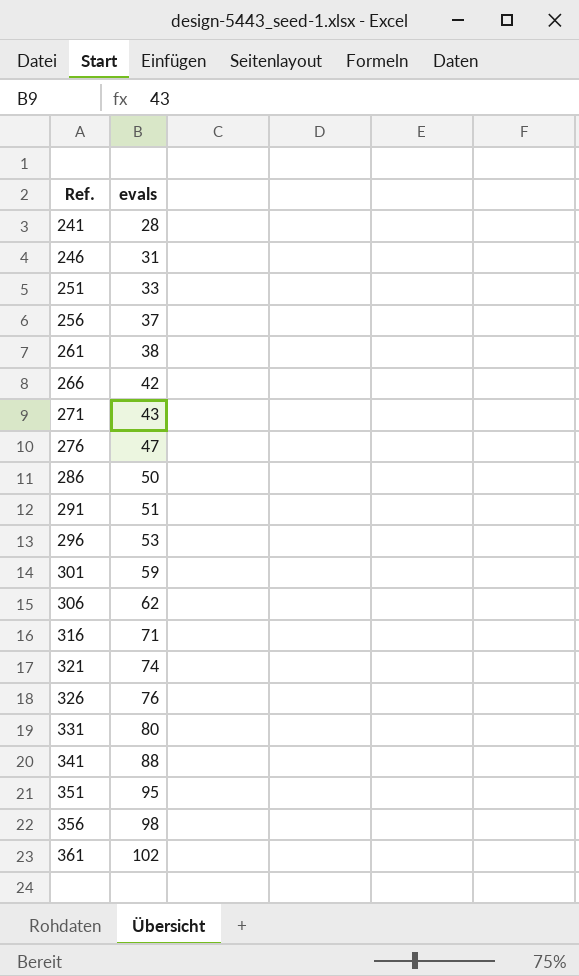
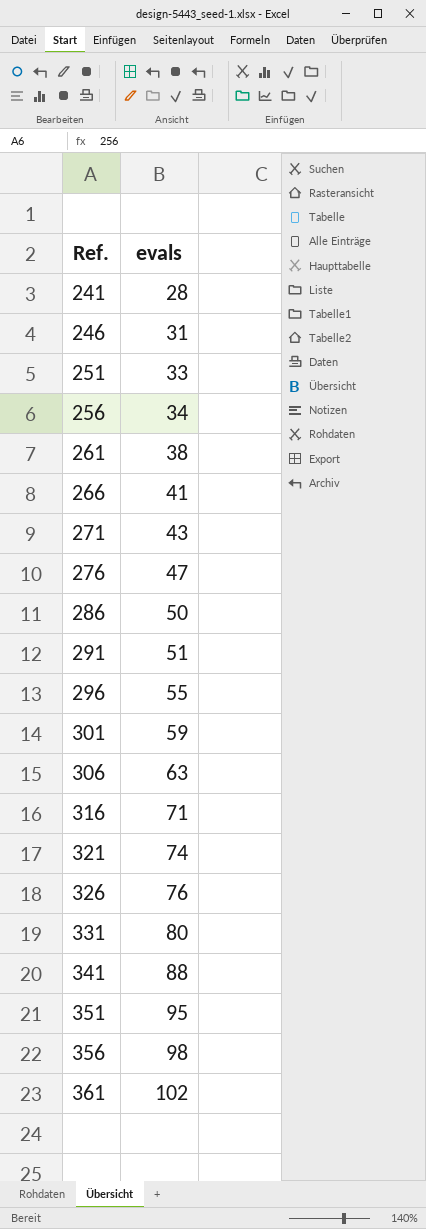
256 | evals: 37 -> 34
266 | evals: 42 -> 41
296 | evals: 53 -> 55
306 | evals: 62 -> 63

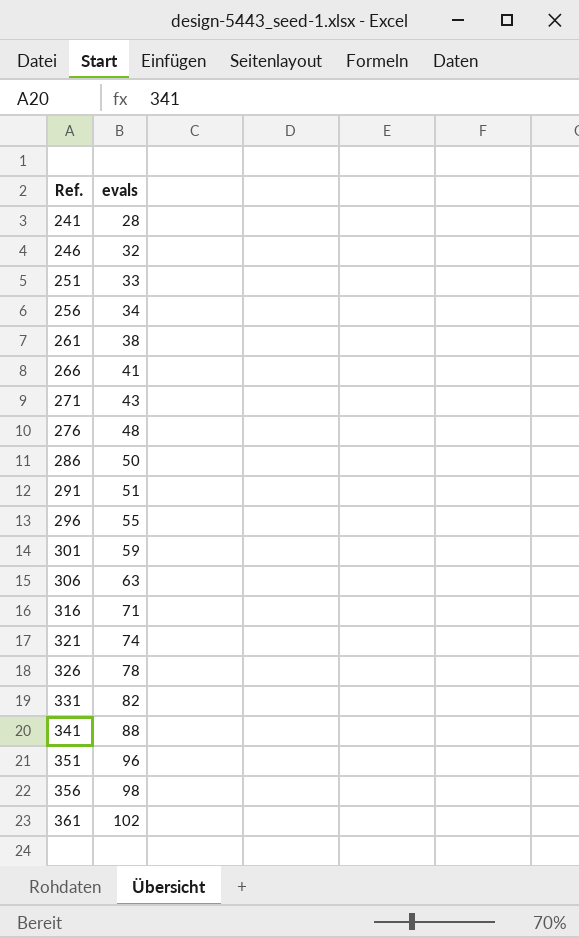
246 | evals: 31 -> 32
276 | evals: 47 -> 48
326 | evals: 76 -> 78
331 | evals: 80 -> 82
351 | evals: 95 -> 96

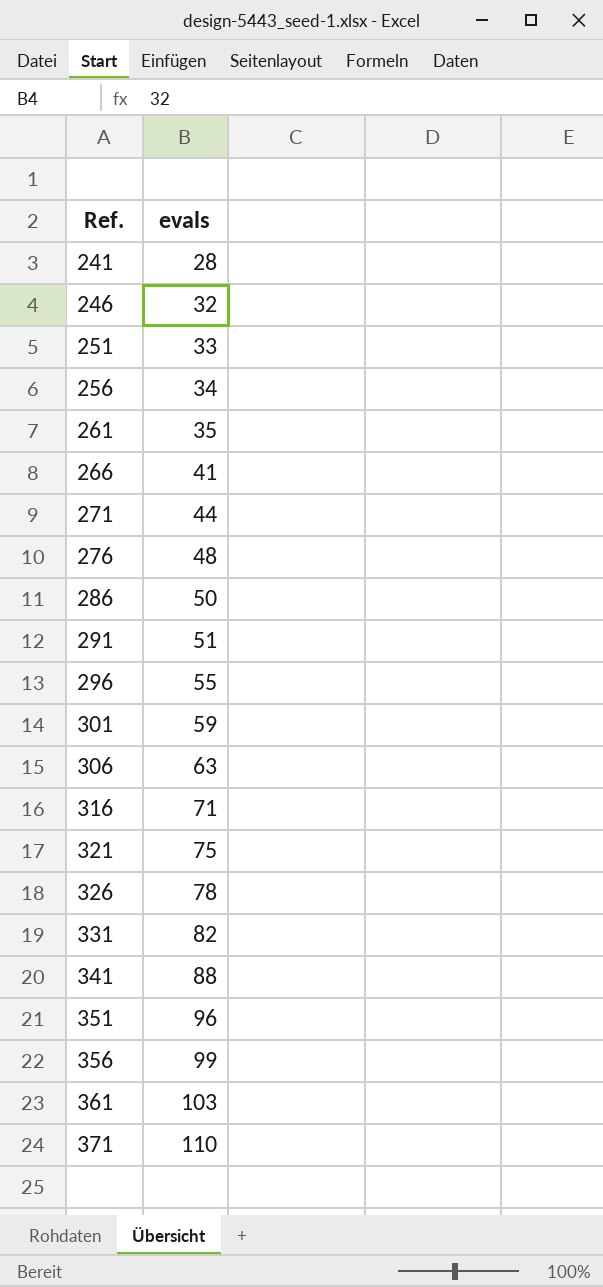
261 | evals: 38 -> 35
271 | evals: 43 -> 44
321 | evals: 74 -> 75
356 | evals: 98 -> 99
361 | evals: 102 -> 103
row 371: none -> 110

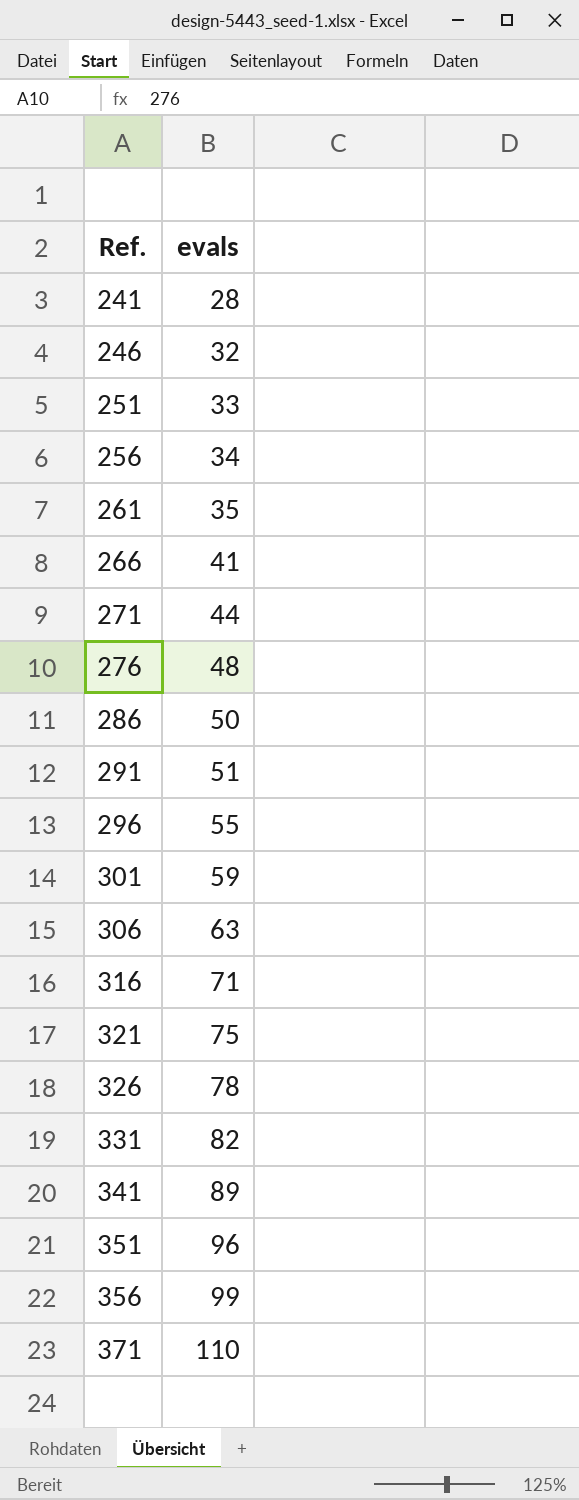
row 361: 103 -> none
341 | evals: 88 -> 89

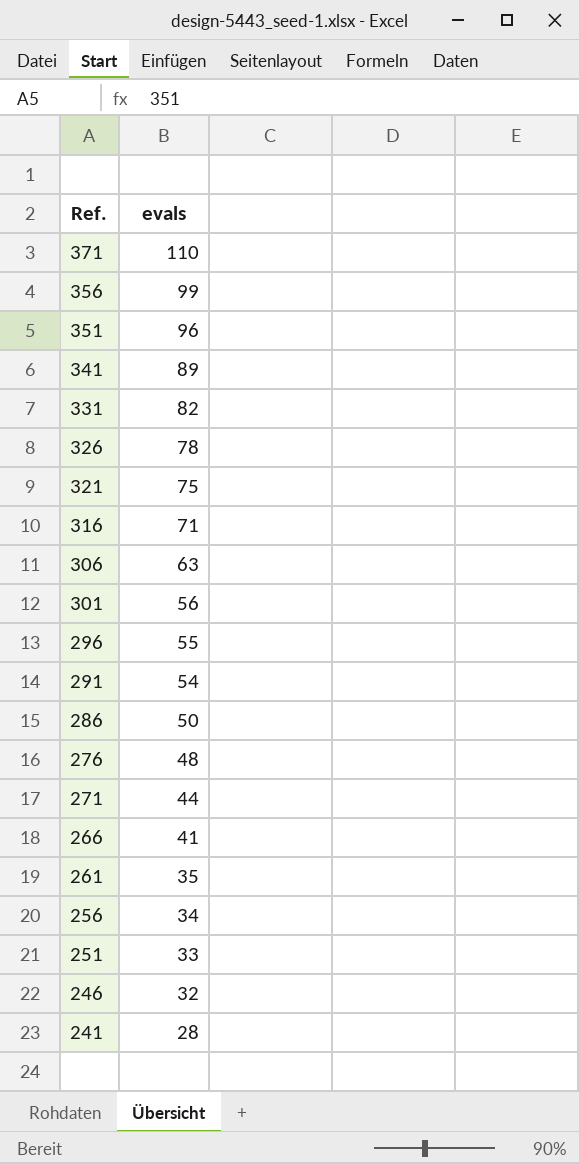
row order: Ref. ascending -> Ref. descending
301 | evals: 59 -> 56
291 | evals: 51 -> 54

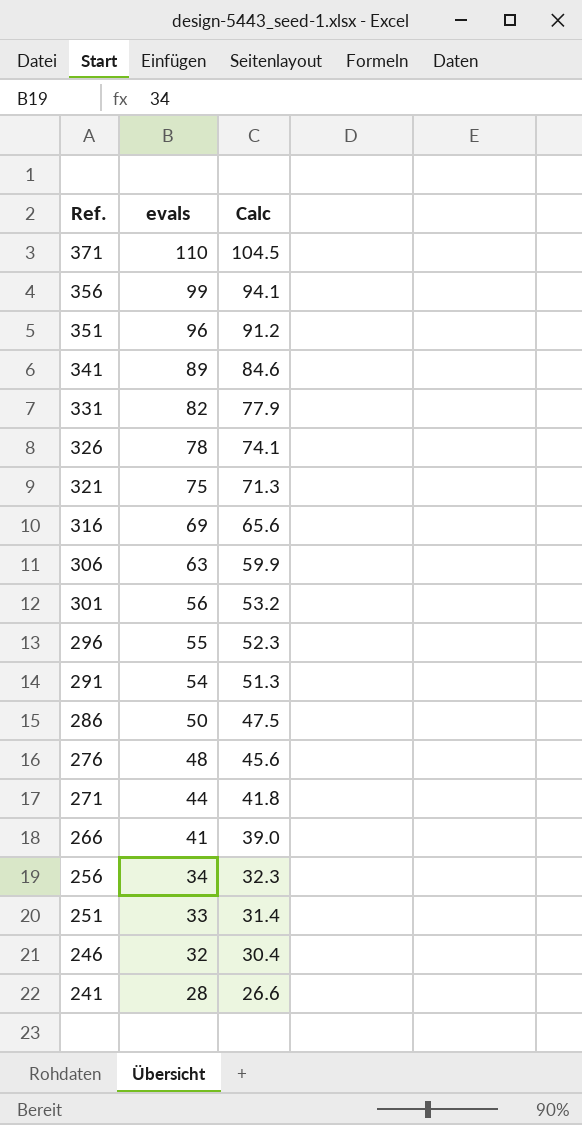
column Calc | formula: none -> [evals] * 0.95
row 261: 35 -> none
316 | evals: 71 -> 69

